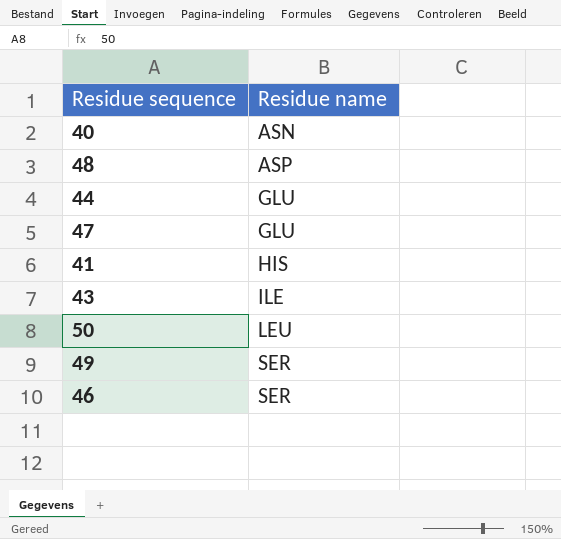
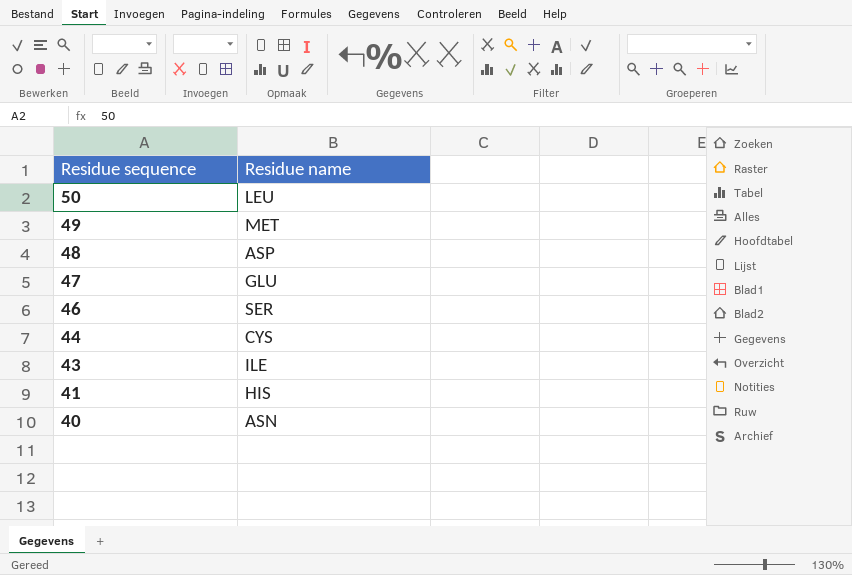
row order: Residue name ascending -> Residue sequence descending
49 | Residue name: SER -> MET
44 | Residue name: GLU -> CYS

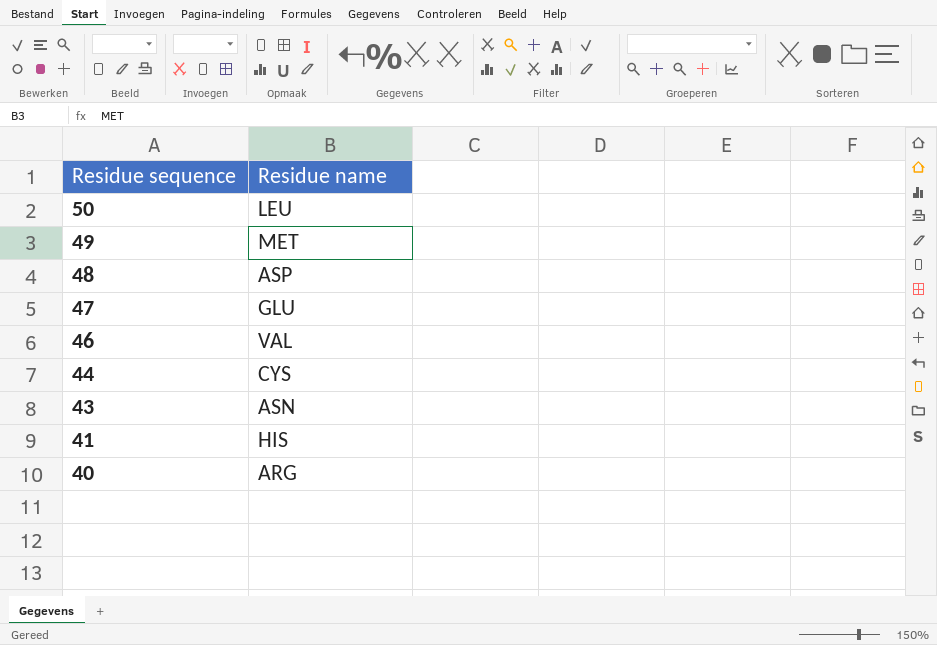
46 | Residue name: SER -> VAL
43 | Residue name: ILE -> ASN
40 | Residue name: ASN -> ARG

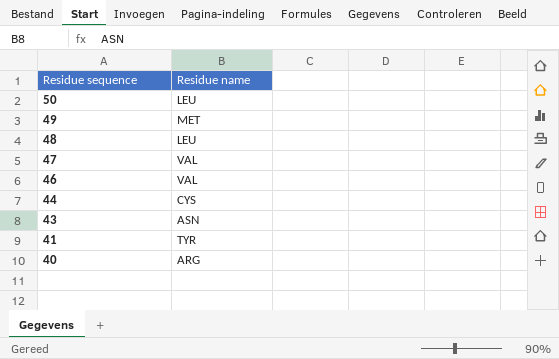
48 | Residue name: ASP -> LEU
47 | Residue name: GLU -> VAL
41 | Residue name: HIS -> TYR

